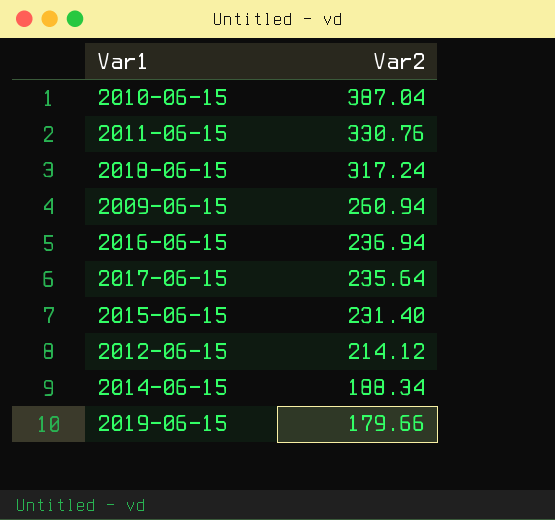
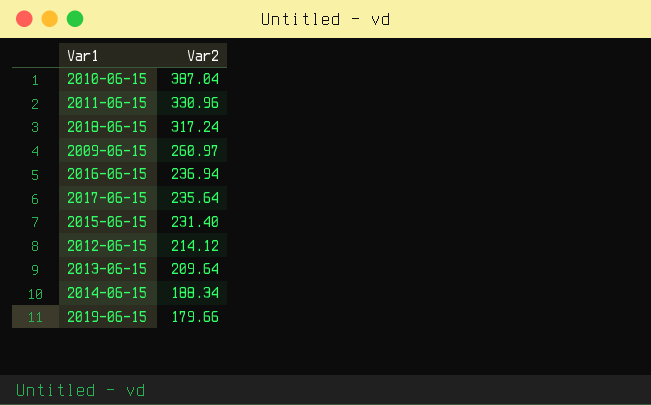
2011-06-15 | Var2: 330.76 -> 330.96
2009-06-15 | Var2: 260.94 -> 260.97
row 2013-06-15: none -> 209.64

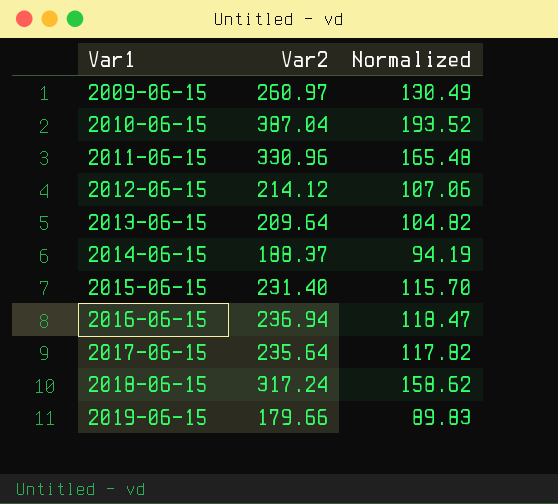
row order: Var2 descending -> Var1 ascending
column Normalized | formula: none -> [Var2] * 0.5
2014-06-15 | Var2: 188.34 -> 188.37

